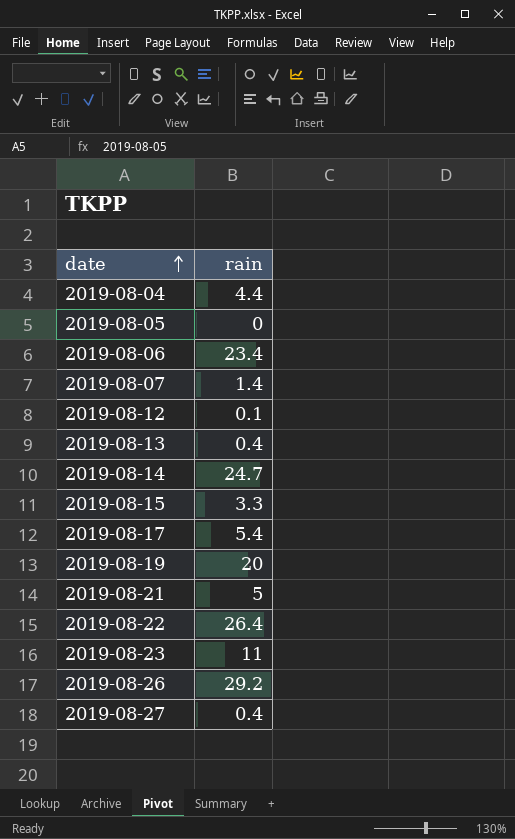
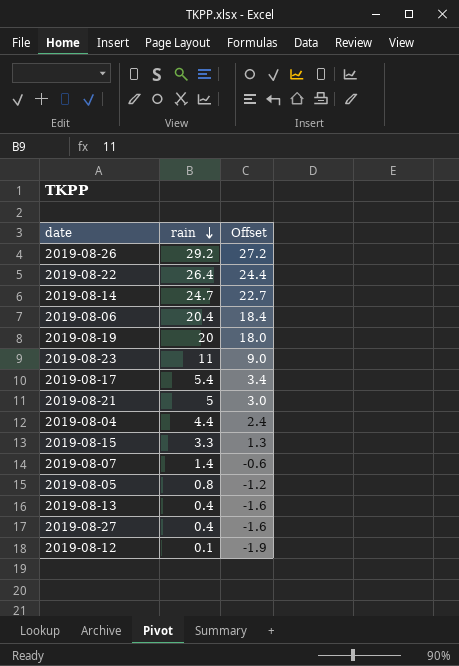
row order: date ascending -> rain descending
column Offset | formula: none -> [rain] - 2
2019-08-06 | rain: 23.4 -> 20.4
2019-08-05 | rain: 0 -> 0.8

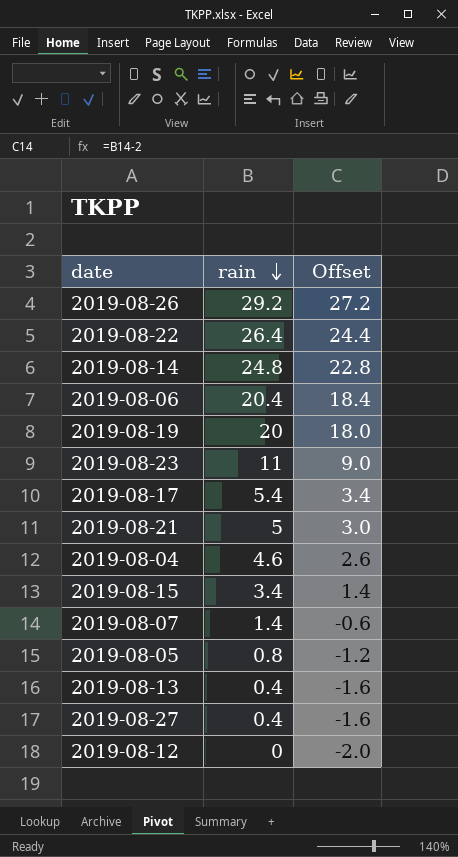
2019-08-14 | rain: 24.7 -> 24.8
2019-08-14 | Offset: 22.7 -> 22.8
2019-08-04 | rain: 4.4 -> 4.6
2019-08-04 | Offset: 2.4 -> 2.6
2019-08-15 | rain: 3.3 -> 3.4
2019-08-15 | Offset: 1.3 -> 1.4
2019-08-12 | rain: 0.1 -> 0
2019-08-12 | Offset: -1.9 -> -2.0

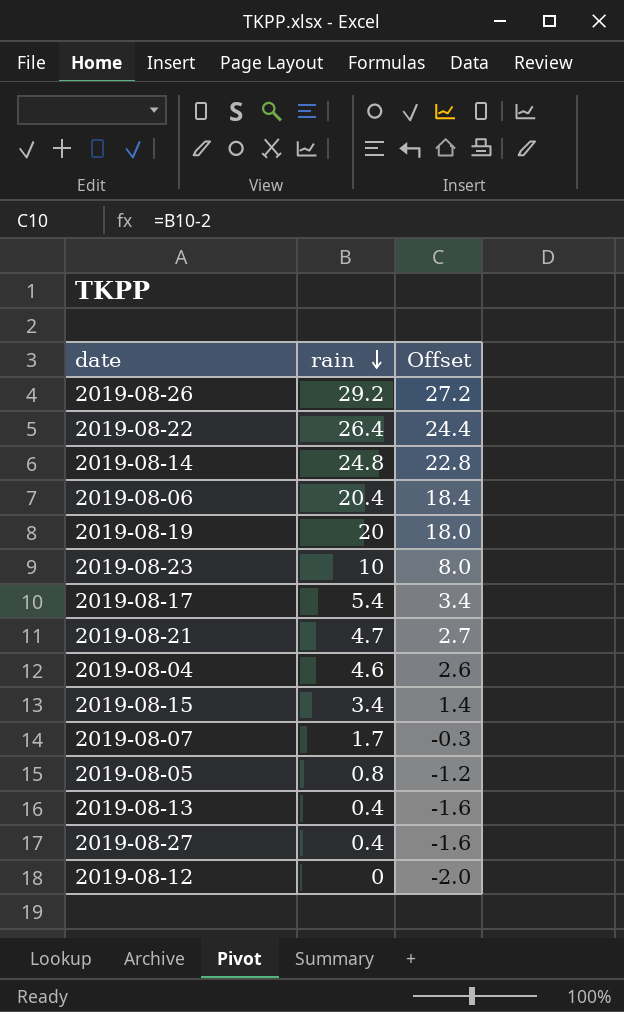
2019-08-23 | rain: 11 -> 10
2019-08-23 | Offset: 9.0 -> 8.0
2019-08-21 | rain: 5 -> 4.7
2019-08-21 | Offset: 3.0 -> 2.7
2019-08-07 | rain: 1.4 -> 1.7
2019-08-07 | Offset: -0.6 -> -0.3

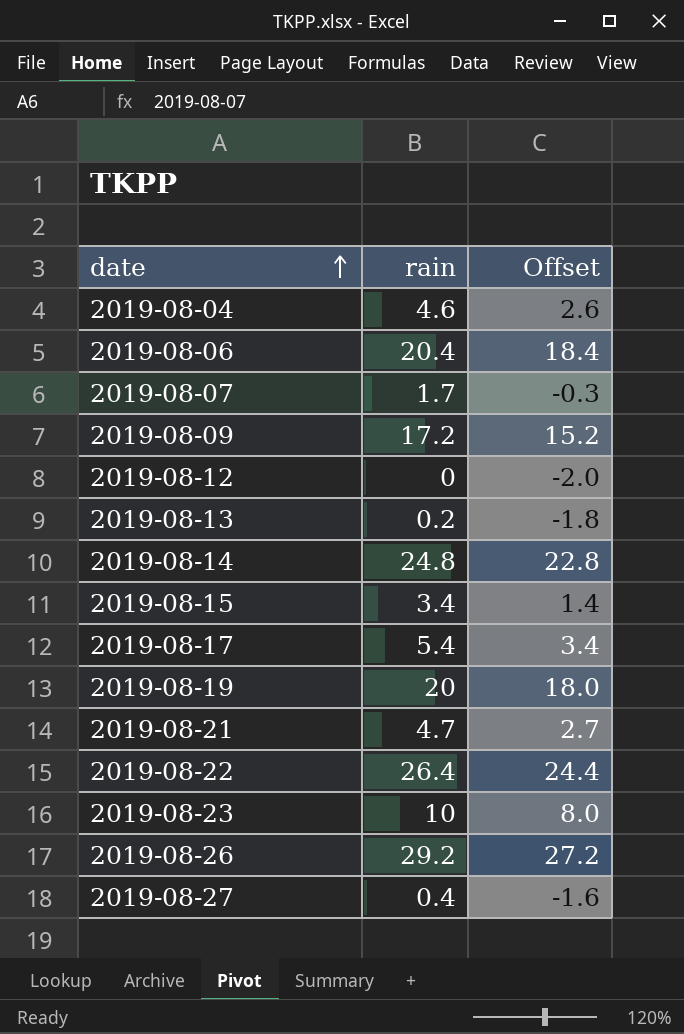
row order: rain descending -> date ascending
row 2019-08-05: 0.8 | -1.2 -> none
row 2019-08-09: none -> 17.2 | 15.2
2019-08-13 | rain: 0.4 -> 0.2
2019-08-13 | Offset: -1.6 -> -1.8

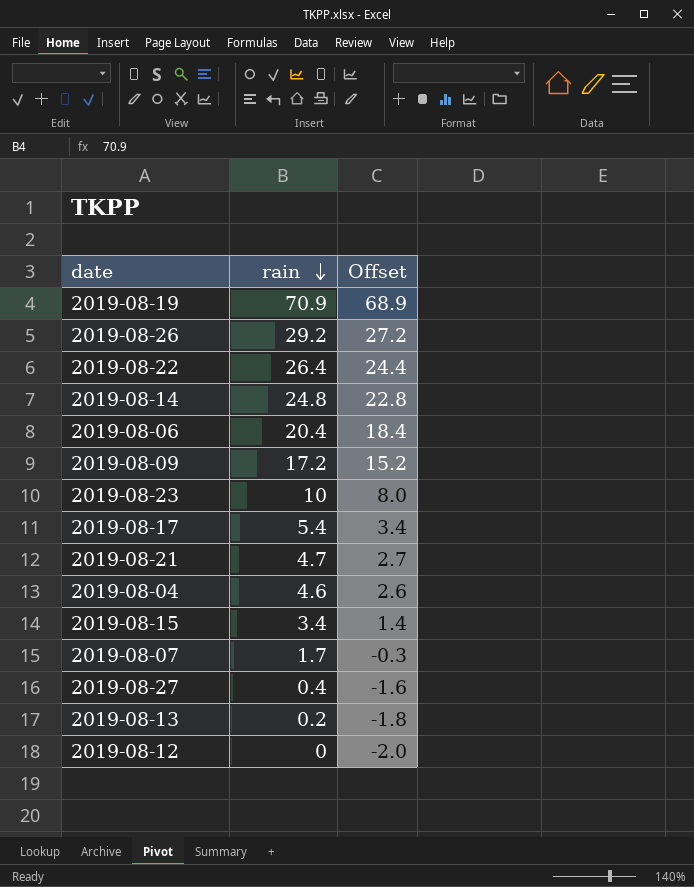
row order: date ascending -> rain descending
2019-08-19 | rain: 20 -> 70.9
2019-08-19 | Offset: 18.0 -> 68.9

